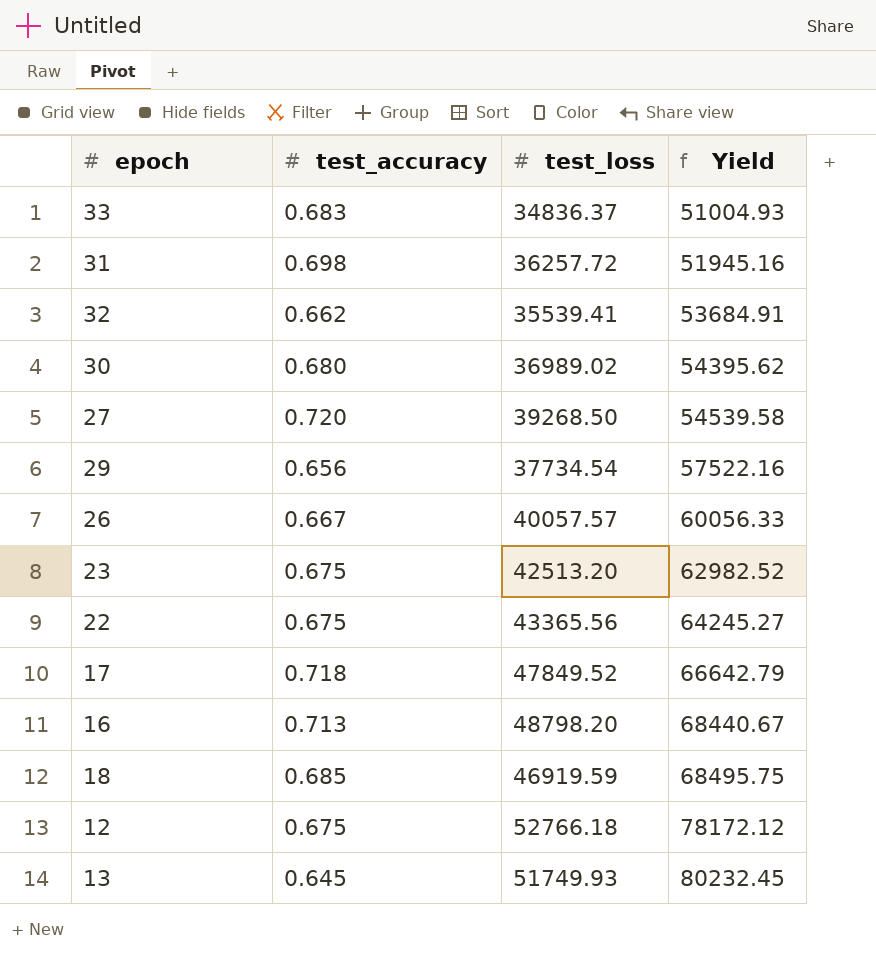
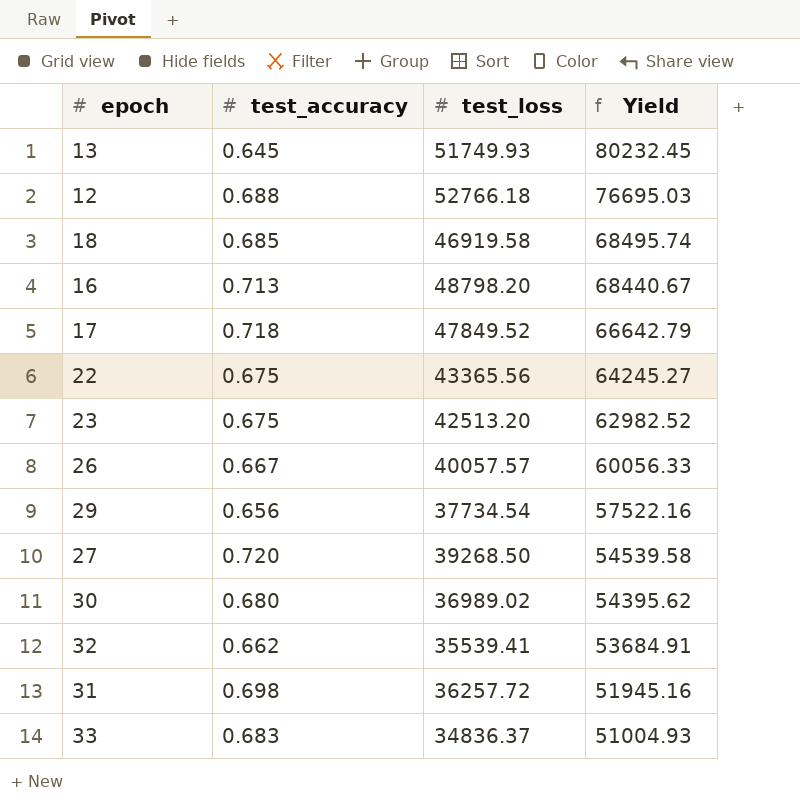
row order: Yield ascending -> Yield descending
12 | test_accuracy: 0.675 -> 0.688
12 | Yield: 78172.12 -> 76695.03
18 | test_loss: 46919.59 -> 46919.58
18 | Yield: 68495.75 -> 68495.74

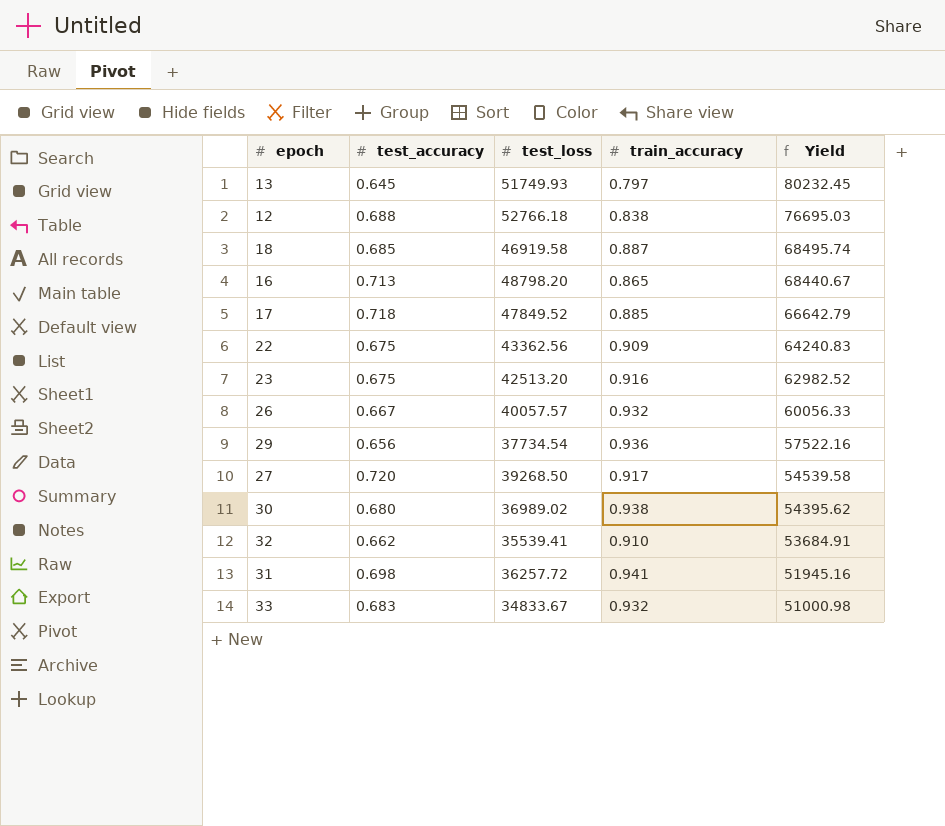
column train_accuracy | position: none -> 4
22 | test_loss: 43365.56 -> 43362.56
22 | Yield: 64245.27 -> 64240.83
33 | test_loss: 34836.37 -> 34833.67
33 | Yield: 51004.93 -> 51000.98

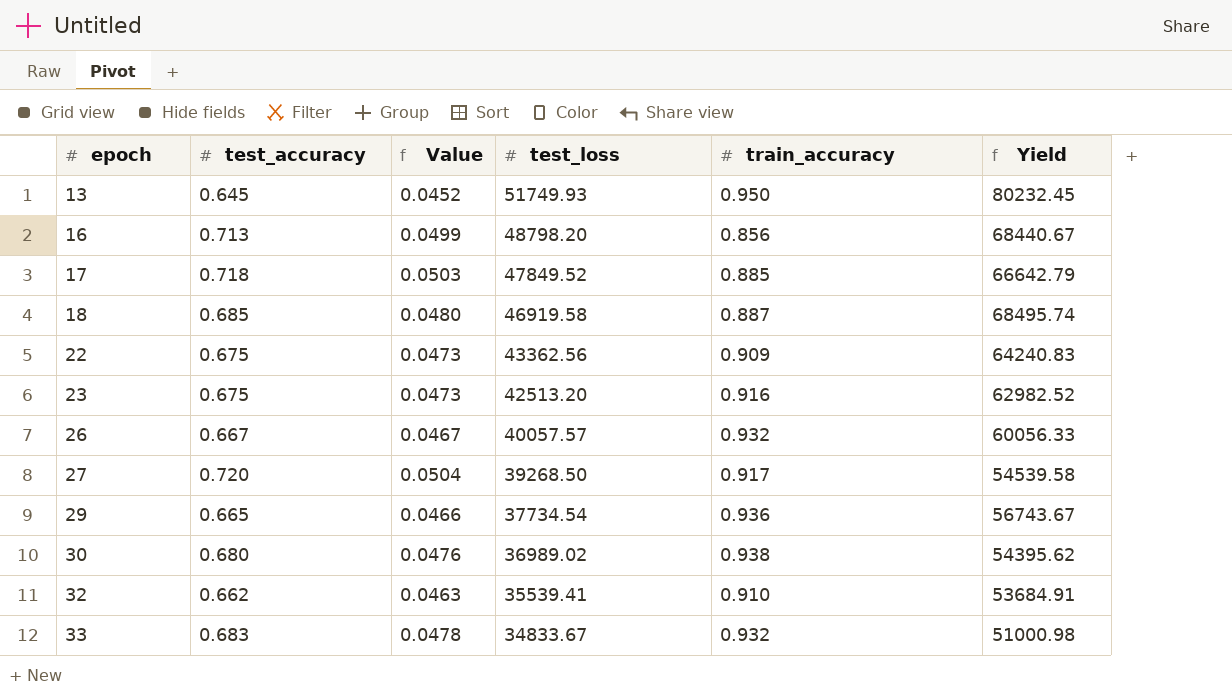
row order: Yield descending -> epoch ascending
column Value | formula: none -> [test_accuracy] * 0.07
row 12: 0.688 | 52766.18 | 0.838 | 76695.03 -> none
row 31: 0.698 | 36257.72 | 0.941 | 51945.16 -> none
13 | train_accuracy: 0.797 -> 0.950
16 | train_accuracy: 0.865 -> 0.856
29 | test_accuracy: 0.656 -> 0.665
29 | Yield: 57522.16 -> 56743.67

